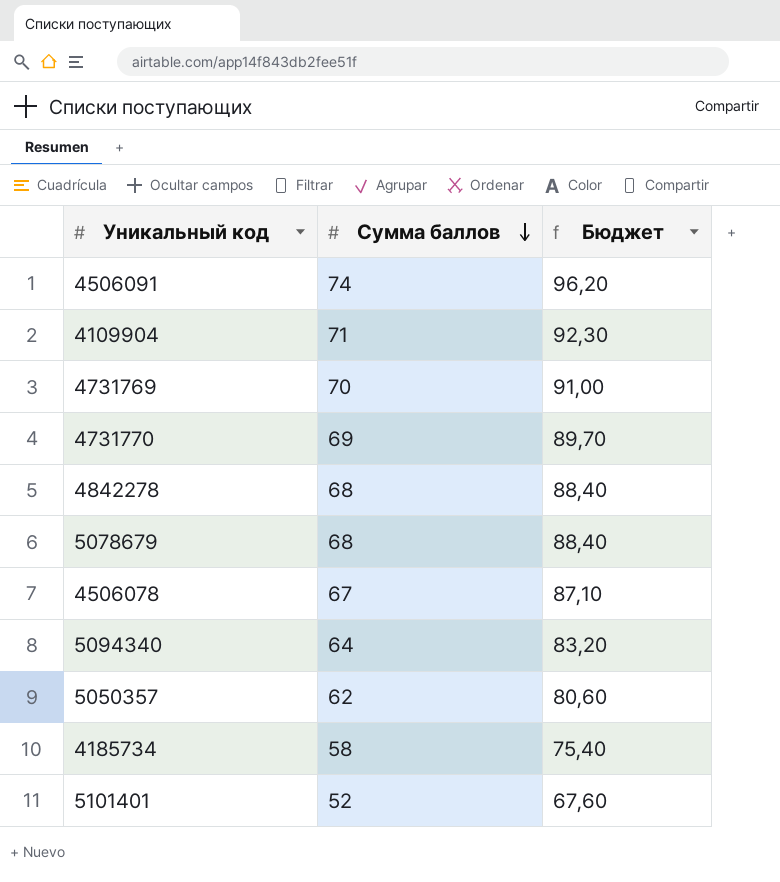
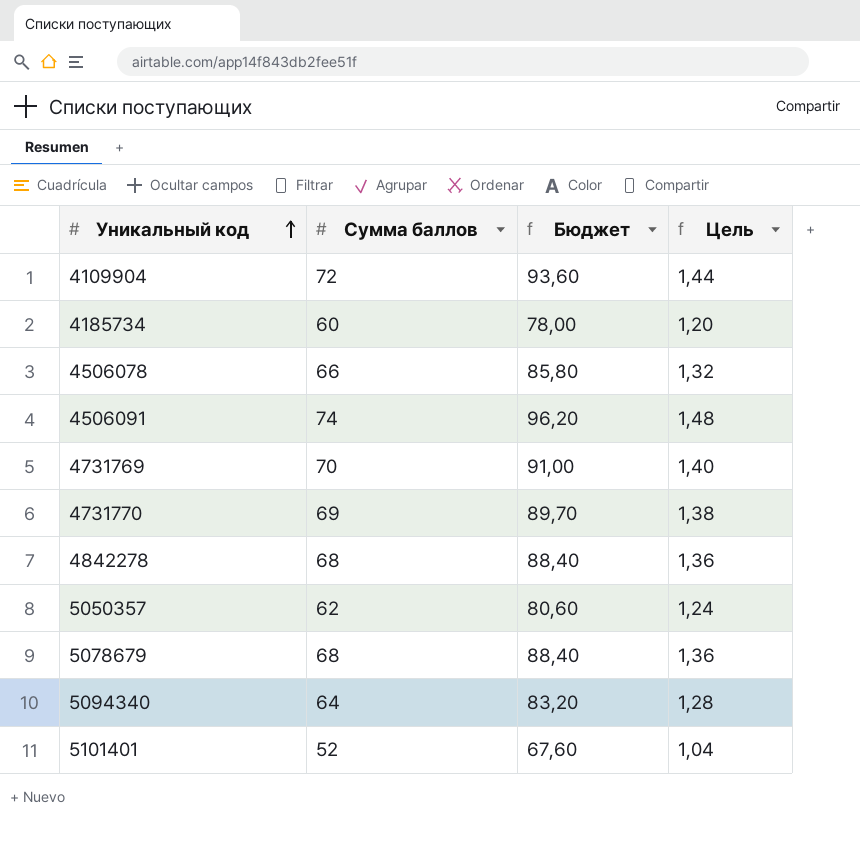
row order: Сумма баллов descending -> Уникальный код ascending
column Цель | formula: none -> [Сумма баллов] * 0,02
4109904 | Сумма баллов: 71 -> 72
4109904 | Бюджет: 92,30 -> 93,60
4185734 | Сумма баллов: 58 -> 60
4185734 | Бюджет: 75,40 -> 78,00
4506078 | Сумма баллов: 67 -> 66
4506078 | Бюджет: 87,10 -> 85,80

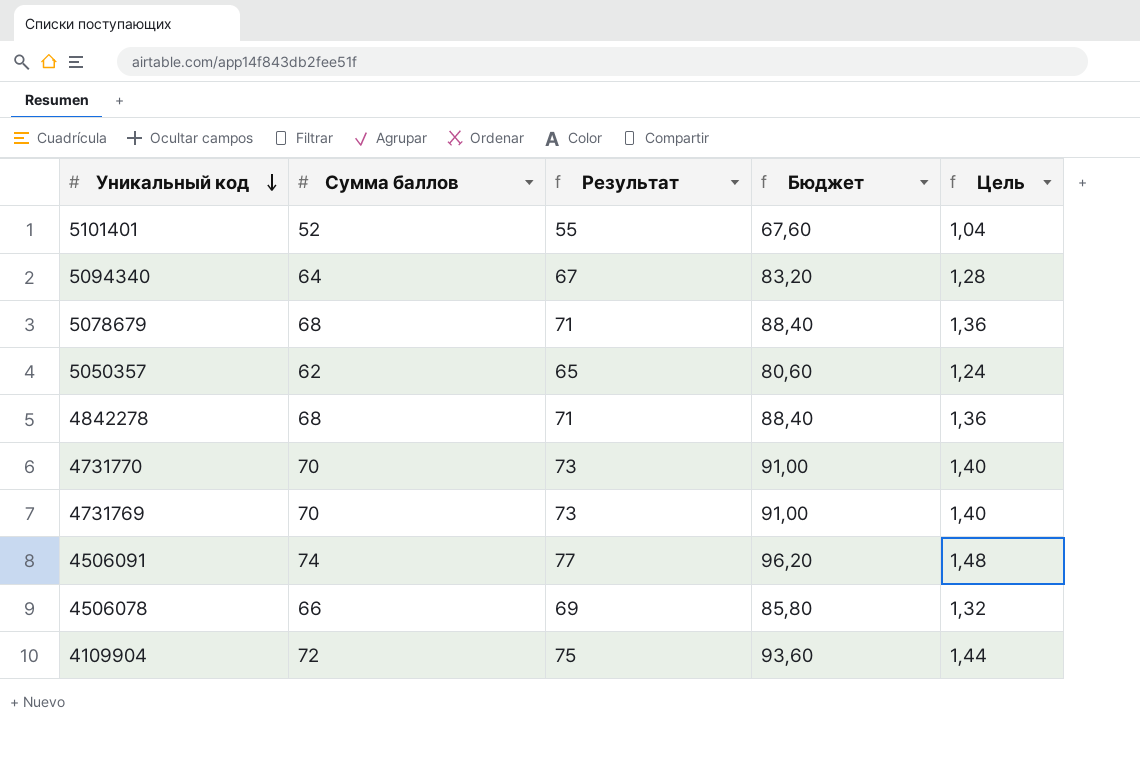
row order: Уникальный код ascending -> Уникальный код descending
column Результат | formula: none -> [Сумма баллов] + 3
row 4185734: 60 | 78,00 | 1,20 -> none
4731770 | Сумма баллов: 69 -> 70
4731770 | Бюджет: 89,70 -> 91,00
4731770 | Цель: 1,38 -> 1,40

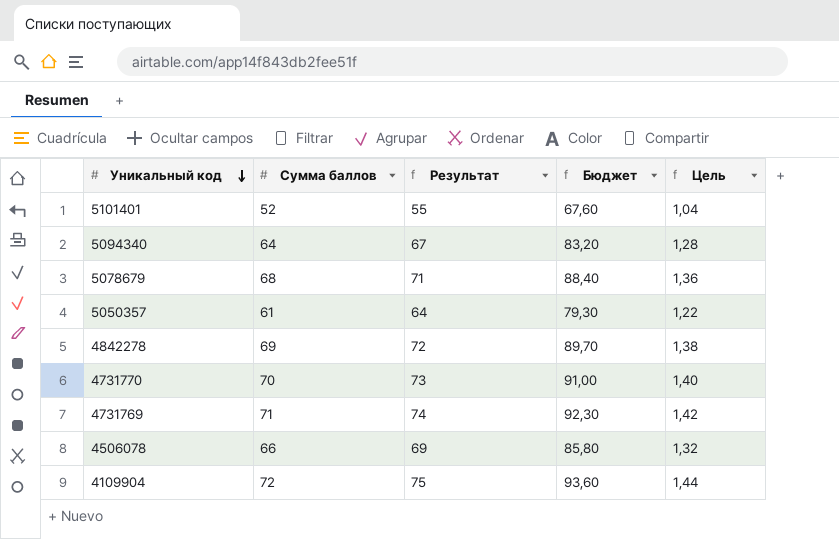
row 4506091: 74 | 77 | 96,20 | 1,48 -> none
5050357 | Сумма баллов: 62 -> 61
5050357 | Результат: 65 -> 64
5050357 | Бюджет: 80,60 -> 79,30
5050357 | Цель: 1,24 -> 1,22
4842278 | Сумма баллов: 68 -> 69
4842278 | Результат: 71 -> 72
4842278 | Бюджет: 88,40 -> 89,70
4842278 | Цель: 1,36 -> 1,38
4731769 | Сумма баллов: 70 -> 71
4731769 | Результат: 73 -> 74
4731769 | Бюджет: 91,00 -> 92,30
4731769 | Цель: 1,40 -> 1,42

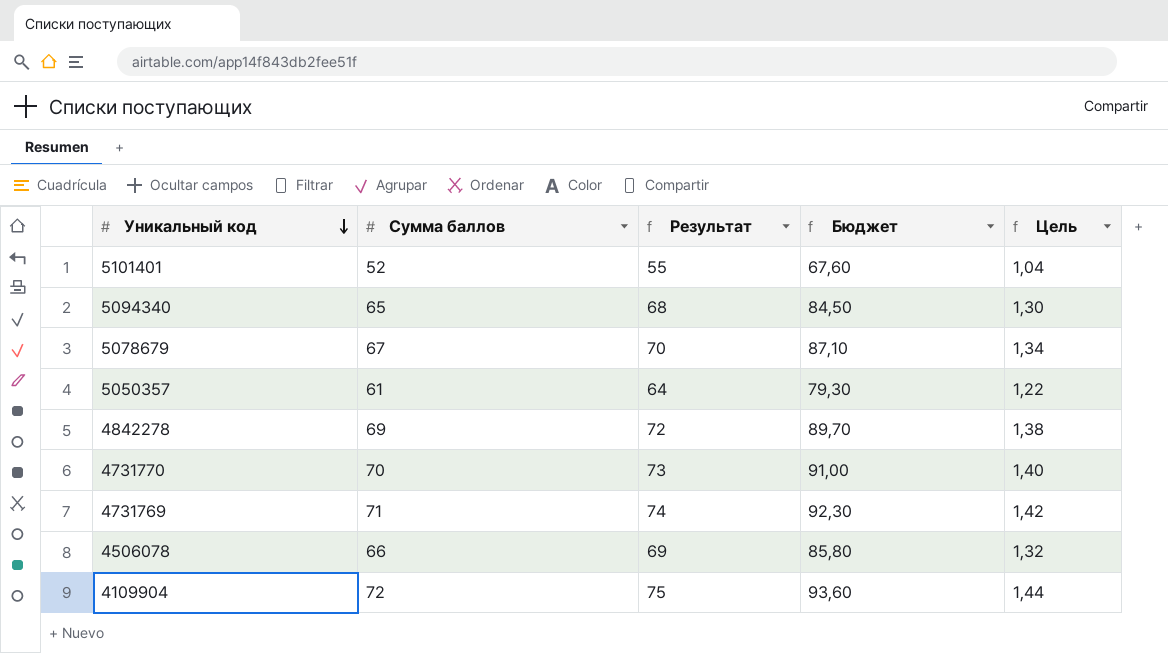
5094340 | Сумма баллов: 64 -> 65
5094340 | Результат: 67 -> 68
5094340 | Бюджет: 83,20 -> 84,50
5094340 | Цель: 1,28 -> 1,30
5078679 | Сумма баллов: 68 -> 67
5078679 | Результат: 71 -> 70
5078679 | Бюджет: 88,40 -> 87,10
5078679 | Цель: 1,36 -> 1,34

